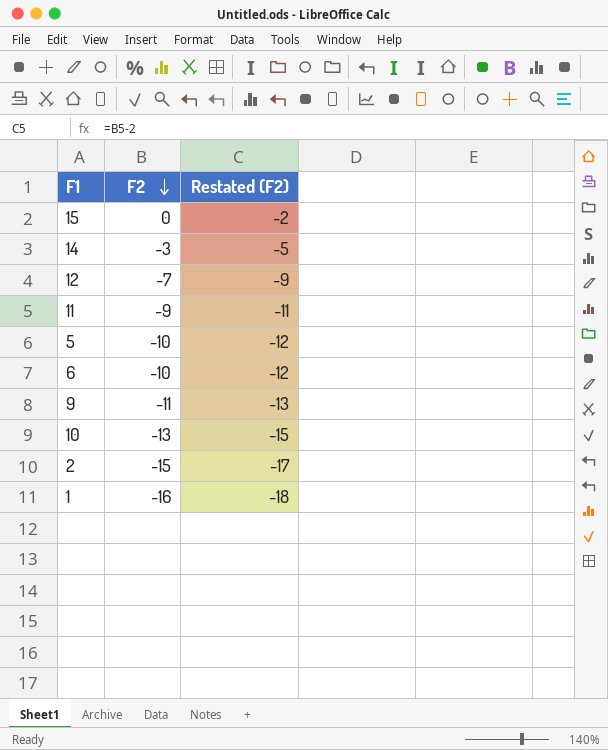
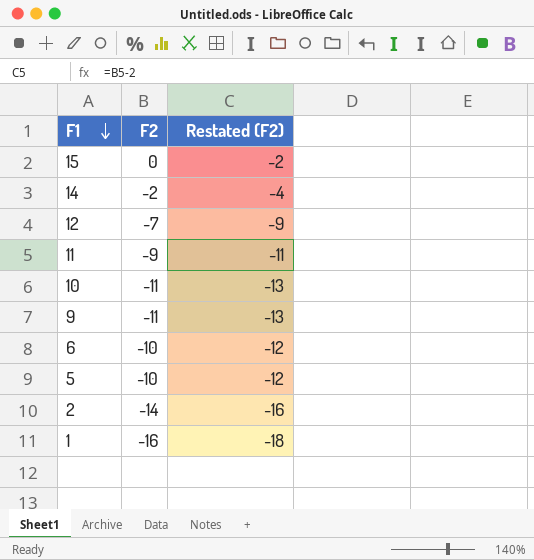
row order: F2 descending -> F1 descending
14 | F2: -3 -> -2
14 | Restated (F2): -5 -> -4
10 | F2: -13 -> -11
10 | Restated (F2): -15 -> -13
2 | F2: -15 -> -14
2 | Restated (F2): -17 -> -16

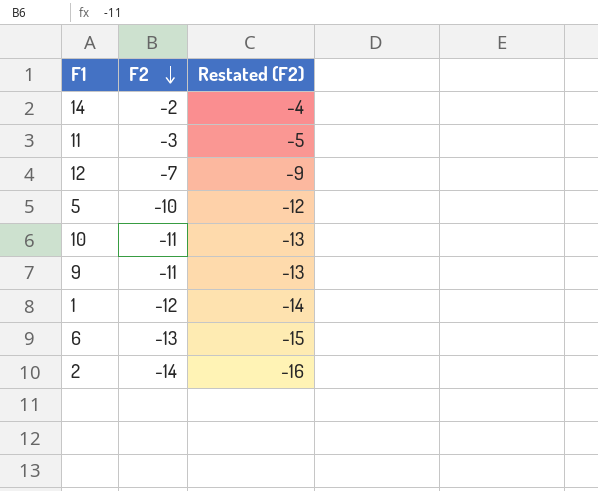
row order: F1 descending -> F2 descending
row 15: 0 | -2 -> none
11 | F2: -9 -> -3
11 | Restated (F2): -11 -> -5
1 | F2: -16 -> -12
1 | Restated (F2): -18 -> -14
6 | F2: -10 -> -13
6 | Restated (F2): -12 -> -15

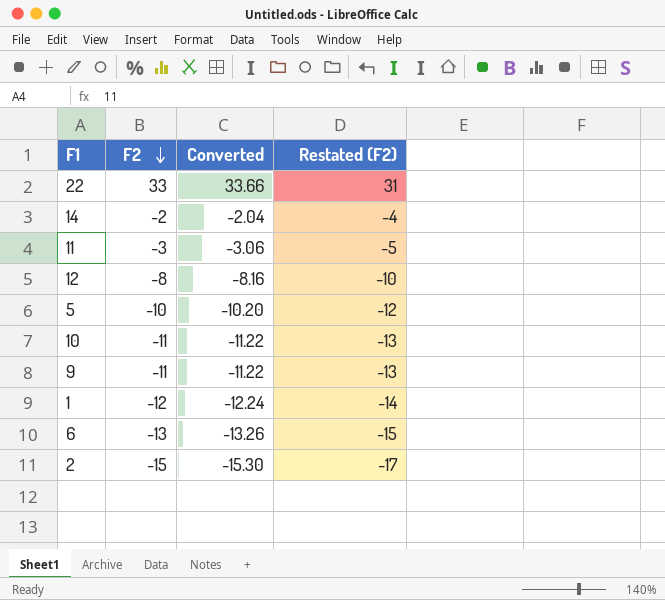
column Converted | formula: none -> [F2] * 1.02
row 22: none -> 33 | 33.66 | 31
12 | F2: -7 -> -8
12 | Restated (F2): -9 -> -10
2 | F2: -14 -> -15
2 | Restated (F2): -16 -> -17

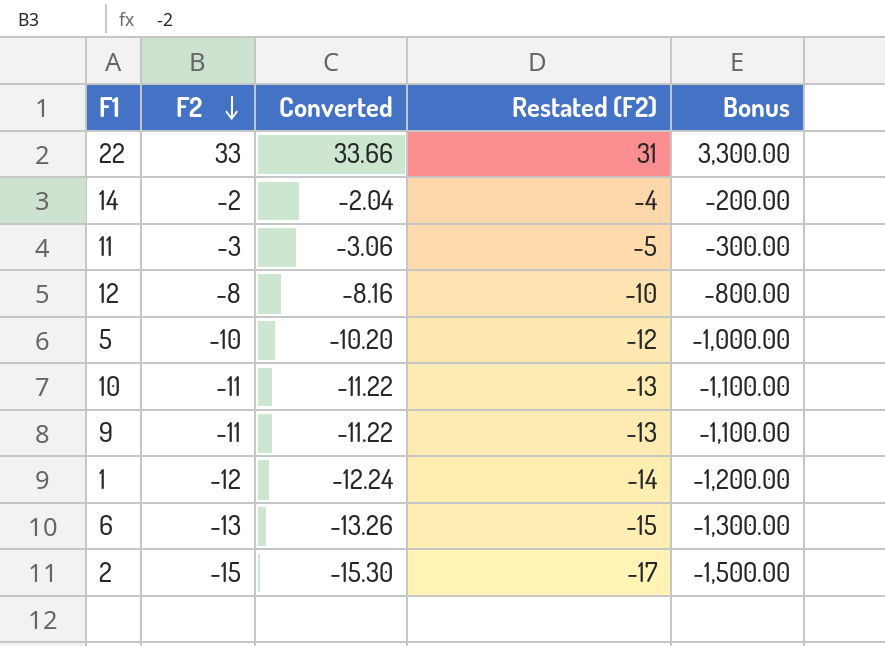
column Bonus | formula: none -> [F2] * 100

